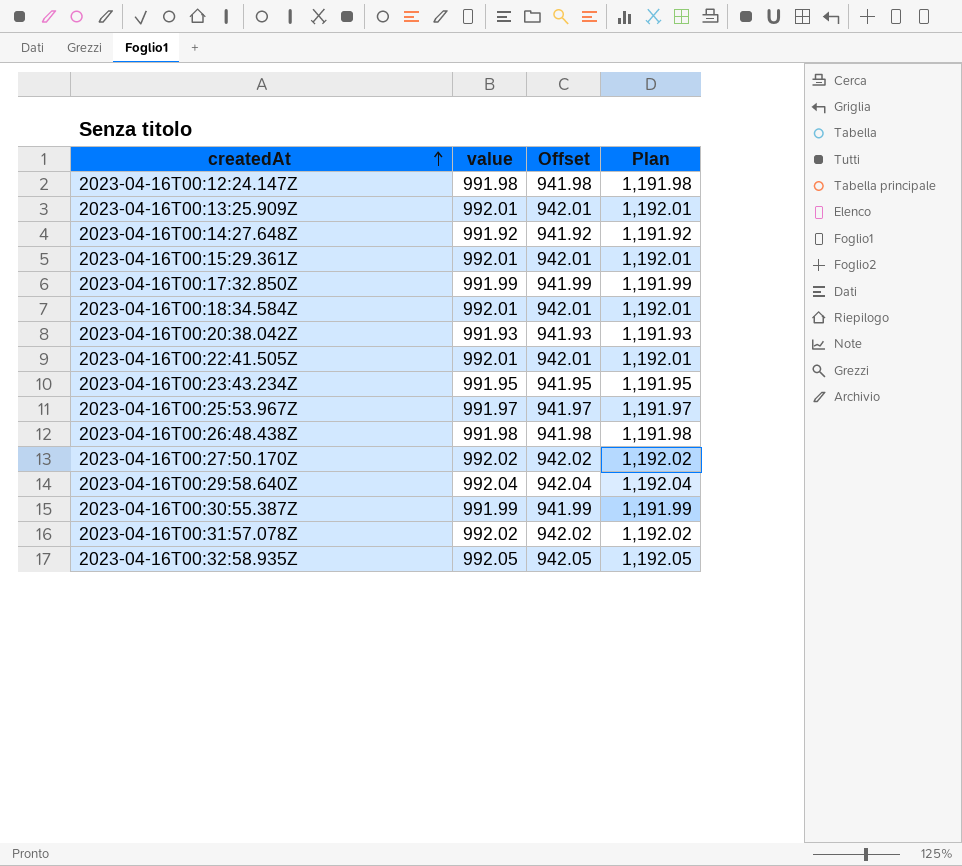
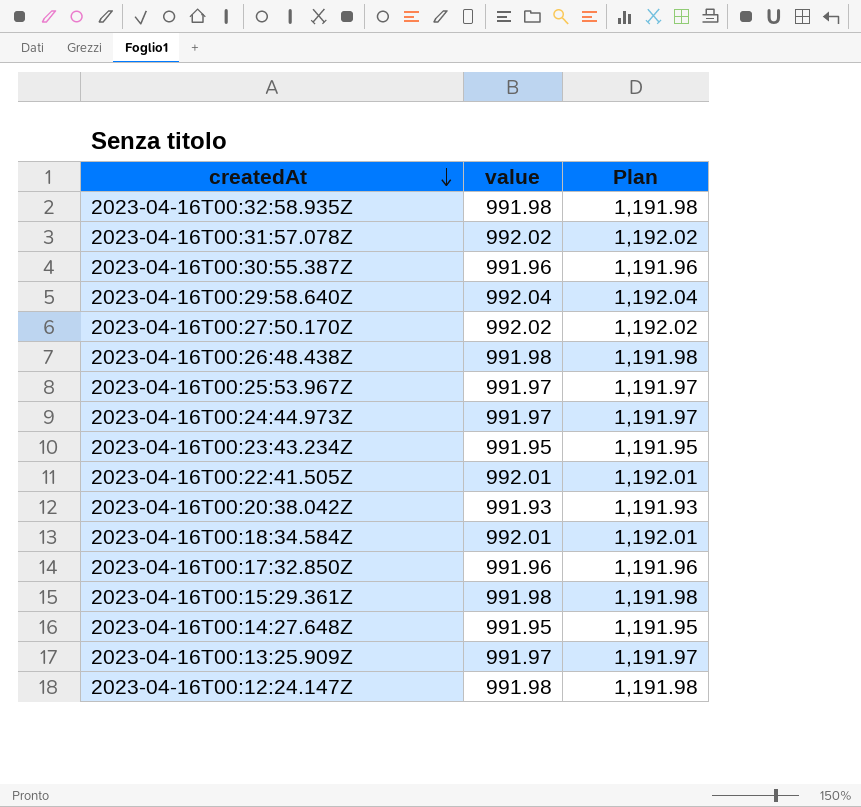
row order: createdAt ascending -> createdAt descending
column Offset | formula: [value] - 50 -> none
2023-04-16T00:32:58.935Z | value: 992.05 -> 991.98
2023-04-16T00:32:58.935Z | Plan: 1,192.05 -> 1,191.98
2023-04-16T00:30:55.387Z | value: 991.99 -> 991.96
2023-04-16T00:30:55.387Z | Plan: 1,191.99 -> 1,191.96
row 2023-04-16T00:24:44.973Z: none -> 991.97 | 1,191.97
2023-04-16T00:17:32.850Z | value: 991.99 -> 991.96
2023-04-16T00:17:32.850Z | Plan: 1,191.99 -> 1,191.96
2023-04-16T00:15:29.361Z | value: 992.01 -> 991.98
2023-04-16T00:15:29.361Z | Plan: 1,192.01 -> 1,191.98
2023-04-16T00:14:27.648Z | value: 991.92 -> 991.95
2023-04-16T00:14:27.648Z | Plan: 1,191.92 -> 1,191.95
2023-04-16T00:13:25.909Z | value: 992.01 -> 991.97
2023-04-16T00:13:25.909Z | Plan: 1,192.01 -> 1,191.97

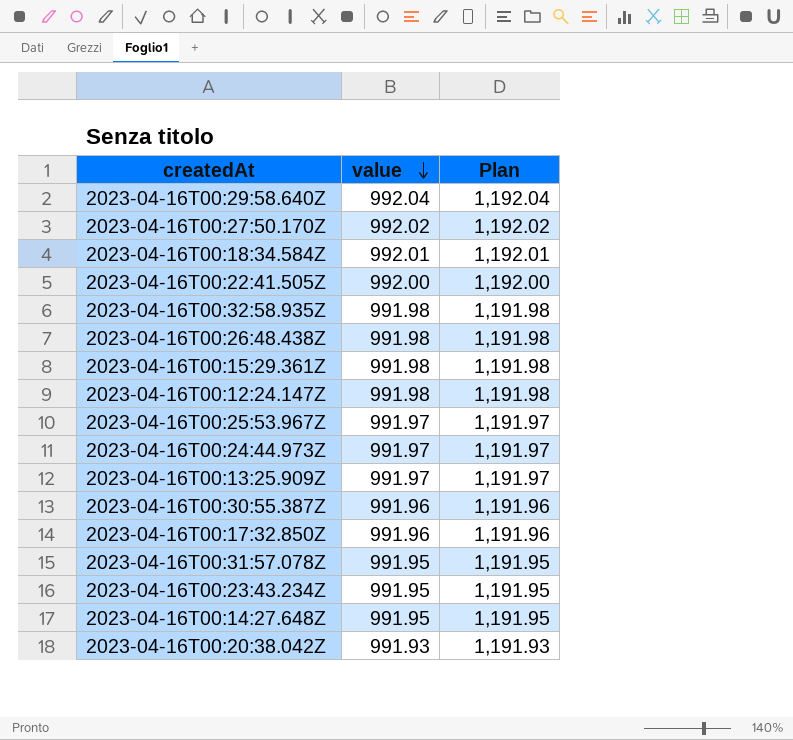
row order: createdAt descending -> value descending
2023-04-16T00:22:41.505Z | value: 992.01 -> 992.00
2023-04-16T00:22:41.505Z | Plan: 1,192.01 -> 1,192.00
2023-04-16T00:31:57.078Z | value: 992.02 -> 991.95
2023-04-16T00:31:57.078Z | Plan: 1,192.02 -> 1,191.95

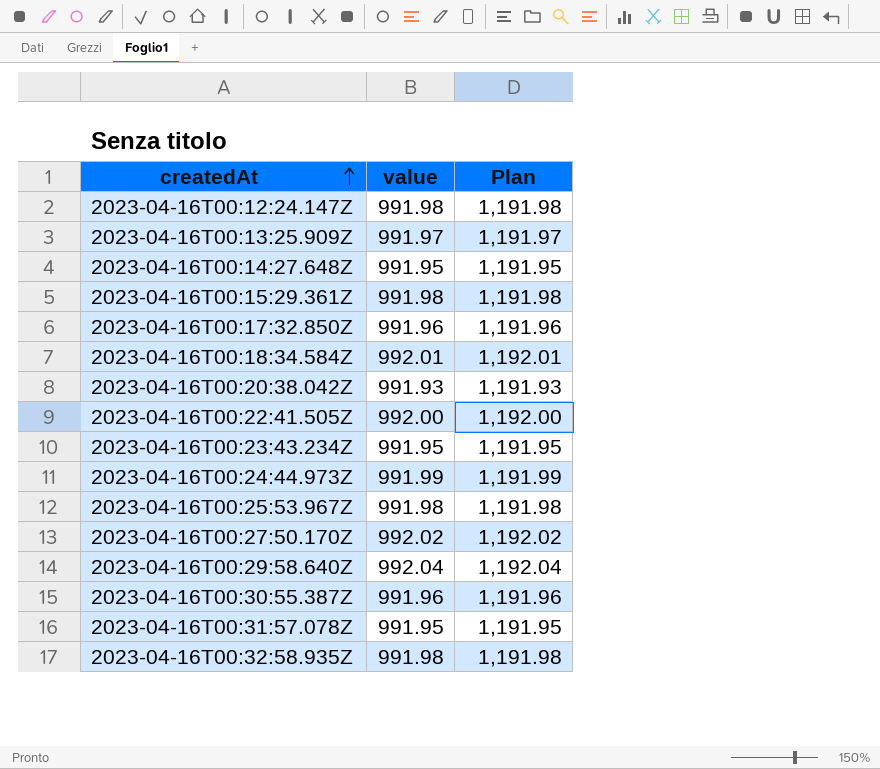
row order: value descending -> createdAt ascending
row 2023-04-16T00:26:48.438Z: 991.98 | 1,191.98 -> none
2023-04-16T00:24:44.973Z | value: 991.97 -> 991.99
2023-04-16T00:24:44.973Z | Plan: 1,191.97 -> 1,191.99
2023-04-16T00:25:53.967Z | value: 991.97 -> 991.98
2023-04-16T00:25:53.967Z | Plan: 1,191.97 -> 1,191.98

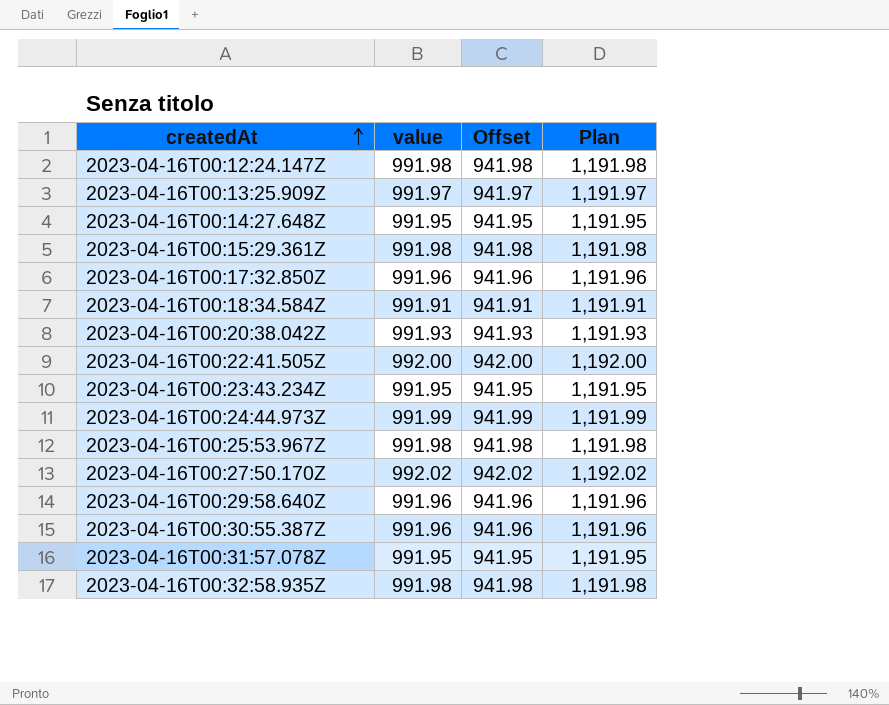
column Offset | formula: none -> [value] - 50
2023-04-16T00:18:34.584Z | value: 992.01 -> 991.91
2023-04-16T00:18:34.584Z | Plan: 1,192.01 -> 1,191.91
2023-04-16T00:29:58.640Z | value: 992.04 -> 991.96
2023-04-16T00:29:58.640Z | Plan: 1,192.04 -> 1,191.96

